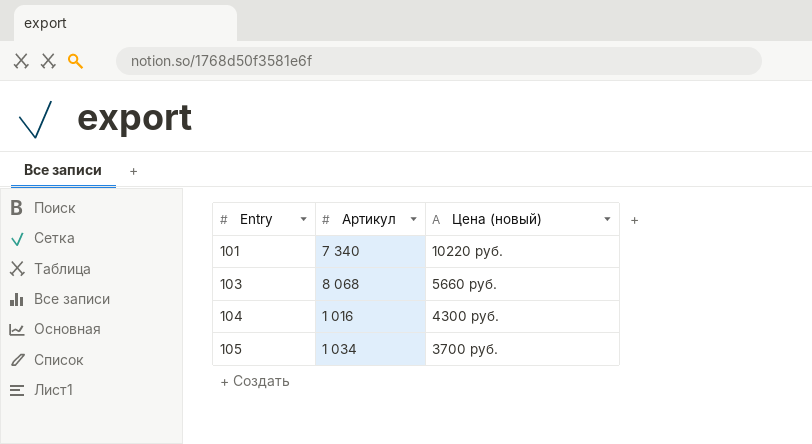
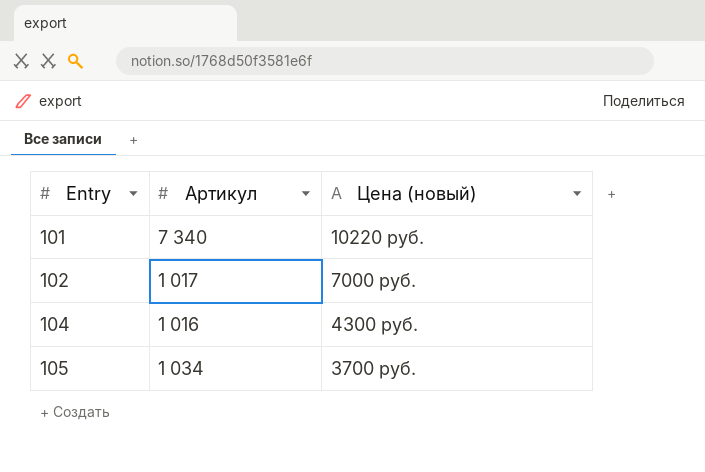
row 103: 8 068 | 5660 руб. -> none
row 102: none -> 1 017 | 7000 руб.

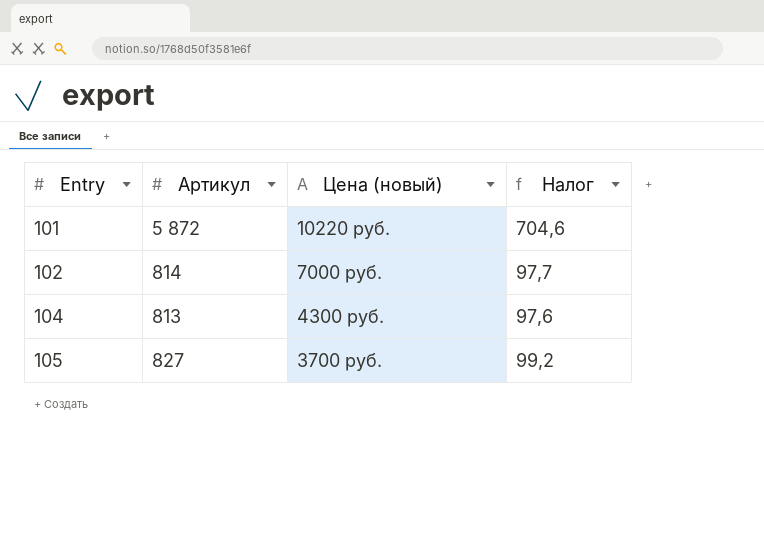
column Налог | formula: none -> [Артикул] * 0,12
101 | Артикул: 7 340 -> 5 872
102 | Артикул: 1 017 -> 814
104 | Артикул: 1 016 -> 813
105 | Артикул: 1 034 -> 827

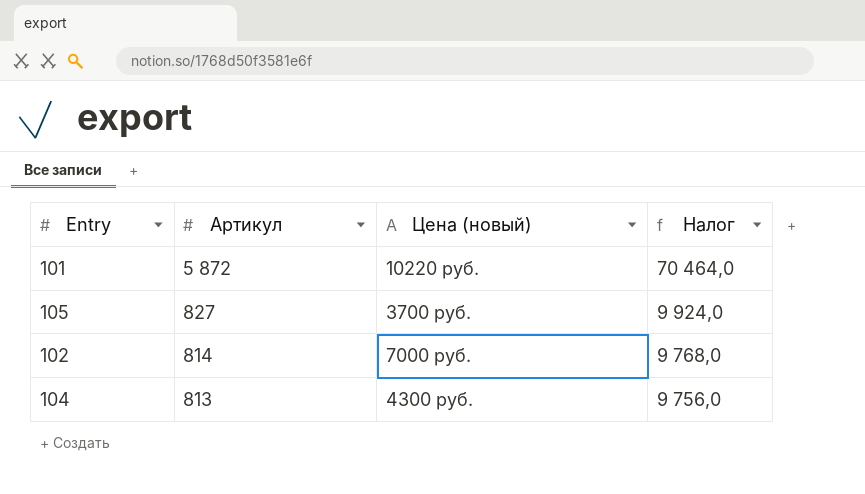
row order: Entry ascending -> Артикул descending
column Налог | formula: [Артикул] * 0,12 -> [Артикул] * 12

